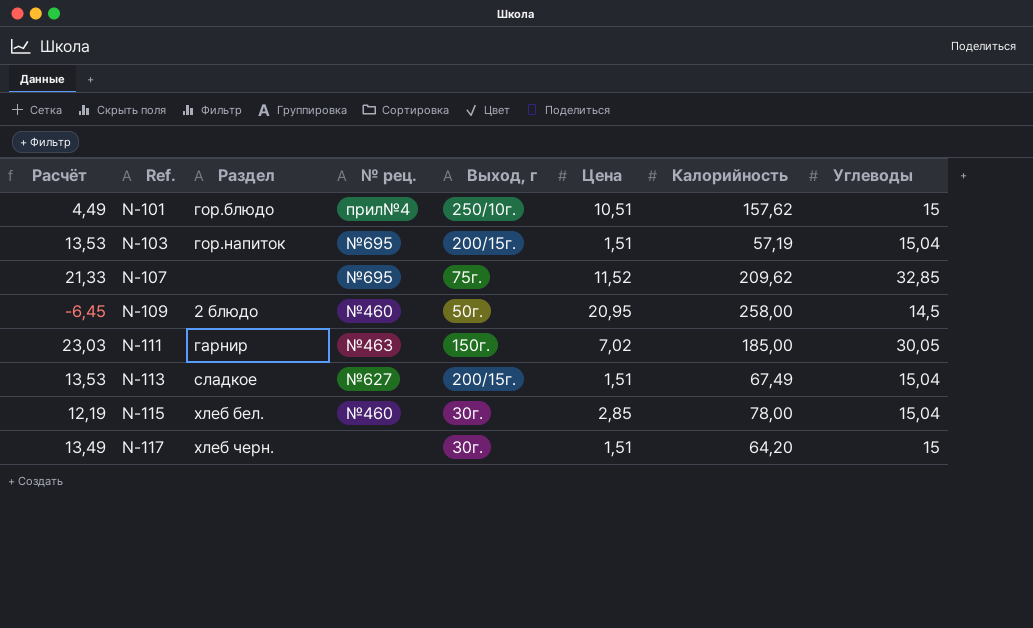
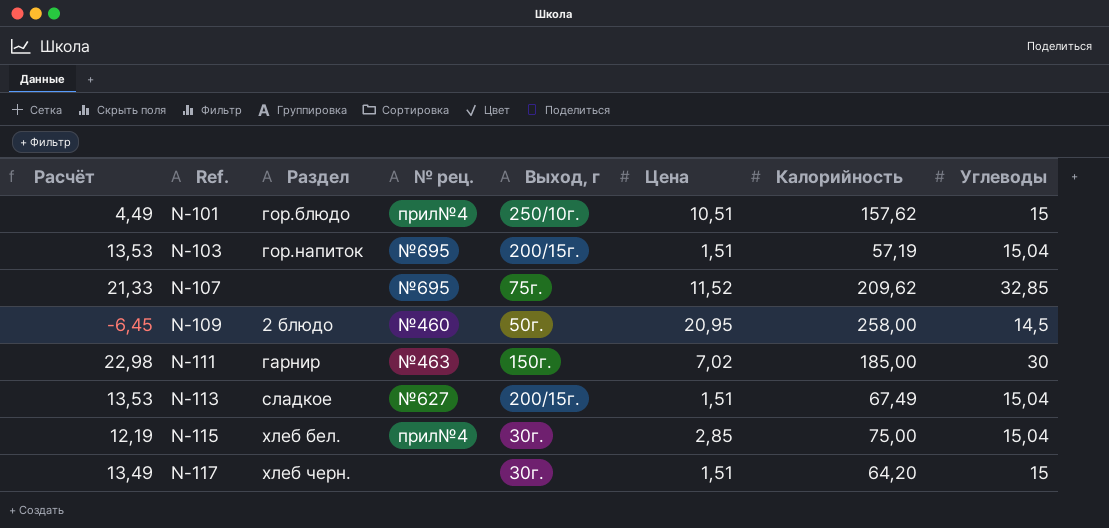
N-111 | Расчёт: 23,03 -> 22,98
N-111 | Углеводы: 30,05 -> 30
N-115 | № рец.: №460 -> прил№4
N-115 | Калорийность: 78,00 -> 75,00

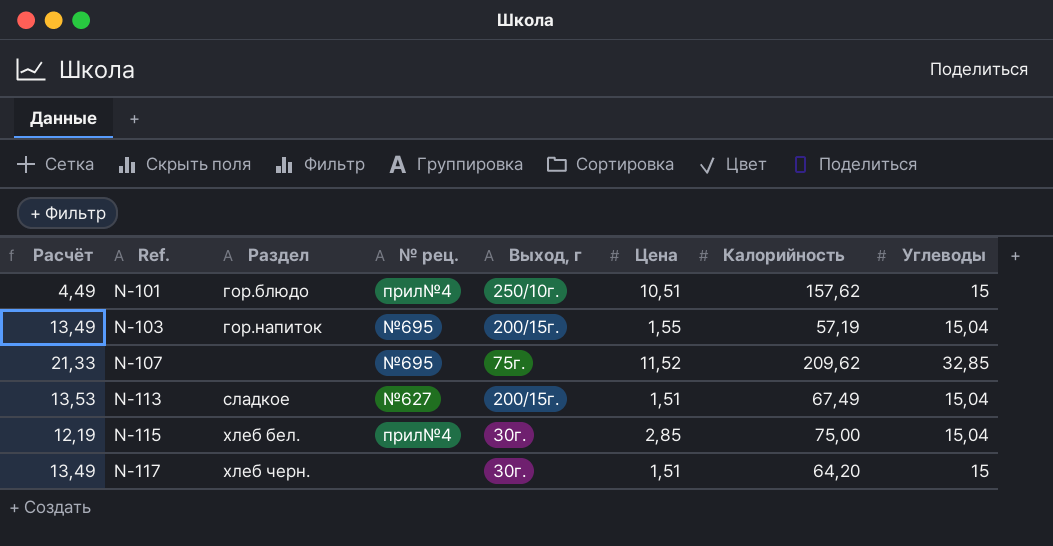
row N-109: -6,45 | 2 блюдо | №460 | 50г. | 20,95 | 258,00 | 14,5 -> none
row N-111: 22,98 | гарнир | №463 | 150г. | 7,02 | 185,00 | 30 -> none
N-103 | Расчёт: 13,53 -> 13,49
N-103 | Цена: 1,51 -> 1,55

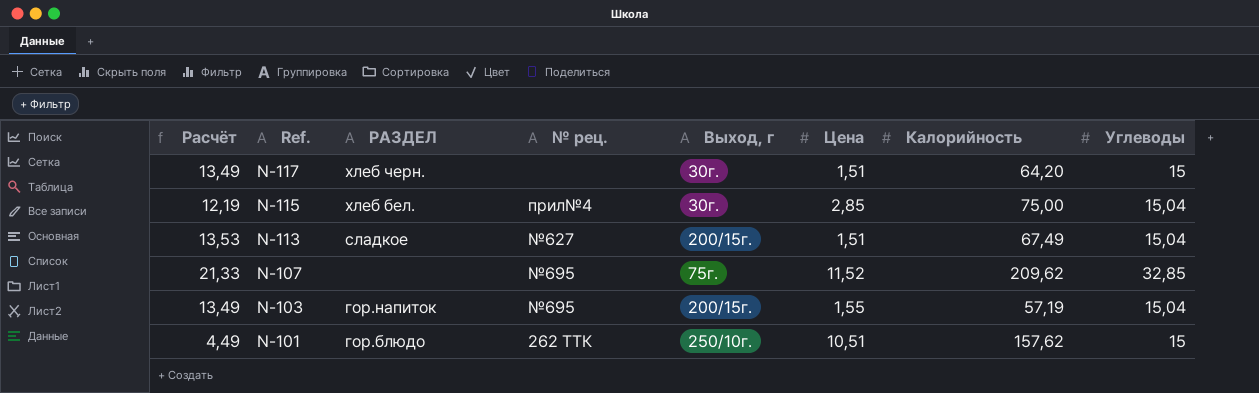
row order: Ref. ascending -> Ref. descending
column name: Раздел -> РАЗДЕЛ
N-101 | № рец.: прил№4 -> 262 ТТК

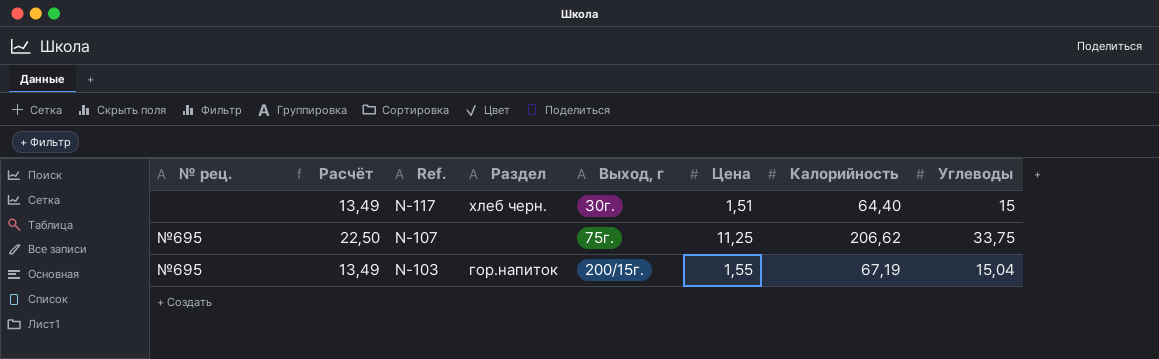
column № рец. | position: 4 -> 1
column name: РАЗДЕЛ -> Раздел
row N-115: 12,19 | хлеб бел. | прил№4 | 30г. | 2,85 | 75,00 | 15,04 -> none
row N-113: 13,53 | сладкое | №627 | 200/15г. | 1,51 | 67,49 | 15,04 -> none
row N-101: 4,49 | гор.блюдо | 262 ТТК | 250/10г. | 10,51 | 157,62 | 15 -> none
N-117 | Калорийность: 64,20 -> 64,40
N-107 | Расчёт: 21,33 -> 22,50
N-107 | Цена: 11,52 -> 11,25
N-107 | Калорийность: 209,62 -> 206,62
N-107 | Углеводы: 32,85 -> 33,75
N-103 | Калорийность: 57,19 -> 67,19

